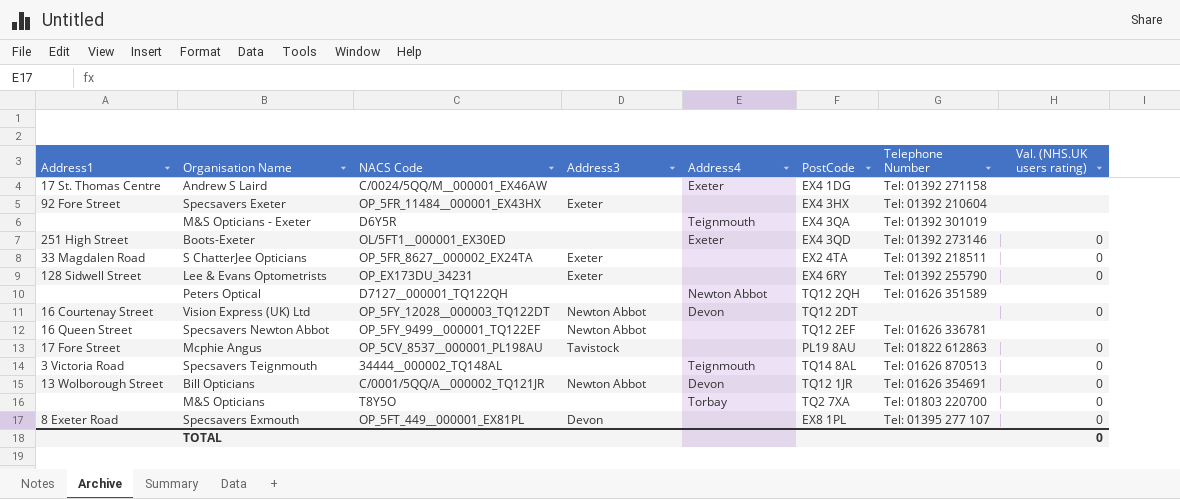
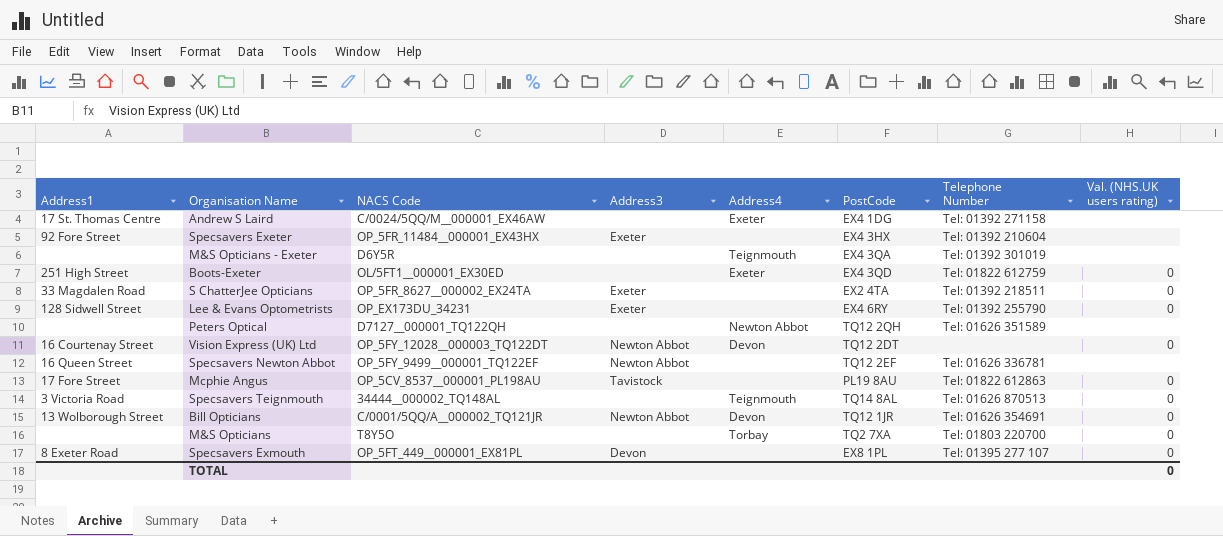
Boots-Exeter | Telephone Number: Tel: 01392 273146 -> Tel: 01822 612759

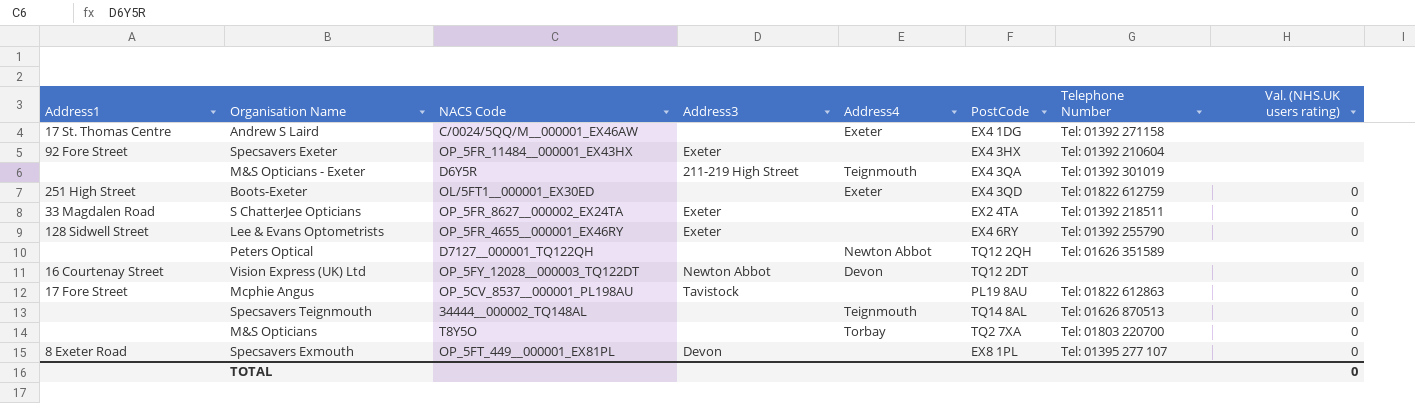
row Specsavers Newton Abbot: 16 Queen Street | OP_5FY_9499__000001_TQ122EF | Newton Abbot | none | TQ12 2EF | Tel: 01626 336781 | none -> none
row Bill Opticians: 13 Wolborough Street | C/0001/5QQ/A__000002_TQ121JR | Newton Abbot | Devon | TQ12 1JR | Tel: 01626 354691 | 0 -> none
M&S Opticians - Exeter | Address3: none -> 211-219 High Street
Lee & Evans Optometrists | NACS Code: OP_EX173DU_34231 -> OP_5FR_4655__000001_EX46RY
Specsavers Teignmouth | Address1: 3 Victoria Road -> none

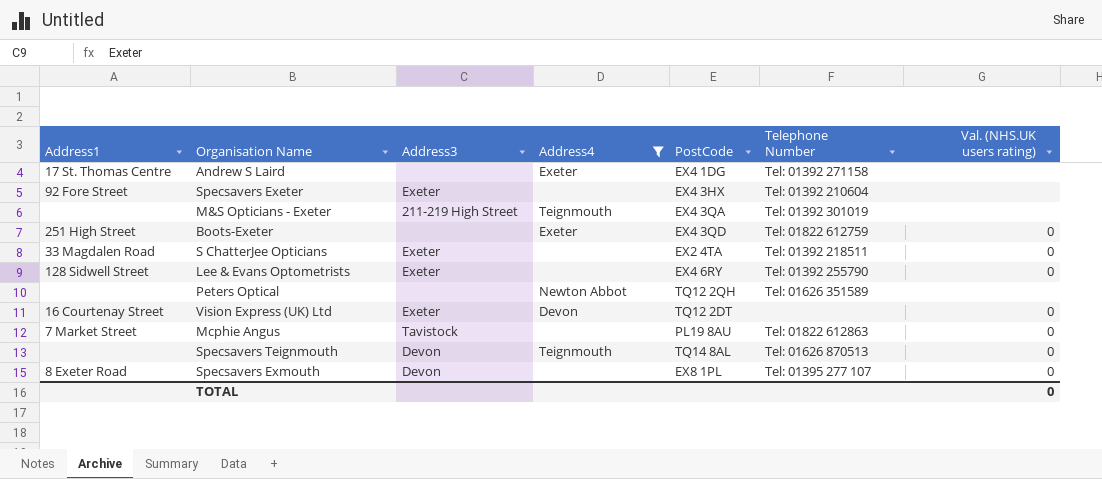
filter: none -> Address4 != Torbay
column NACS Code | position: 3 -> none
Vision Express (UK) Ltd | Address3: Newton Abbot -> Exeter
Mcphie Angus | Address1: 17 Fore Street -> 7 Market Street
Specsavers Teignmouth | Address3: none -> Devon

